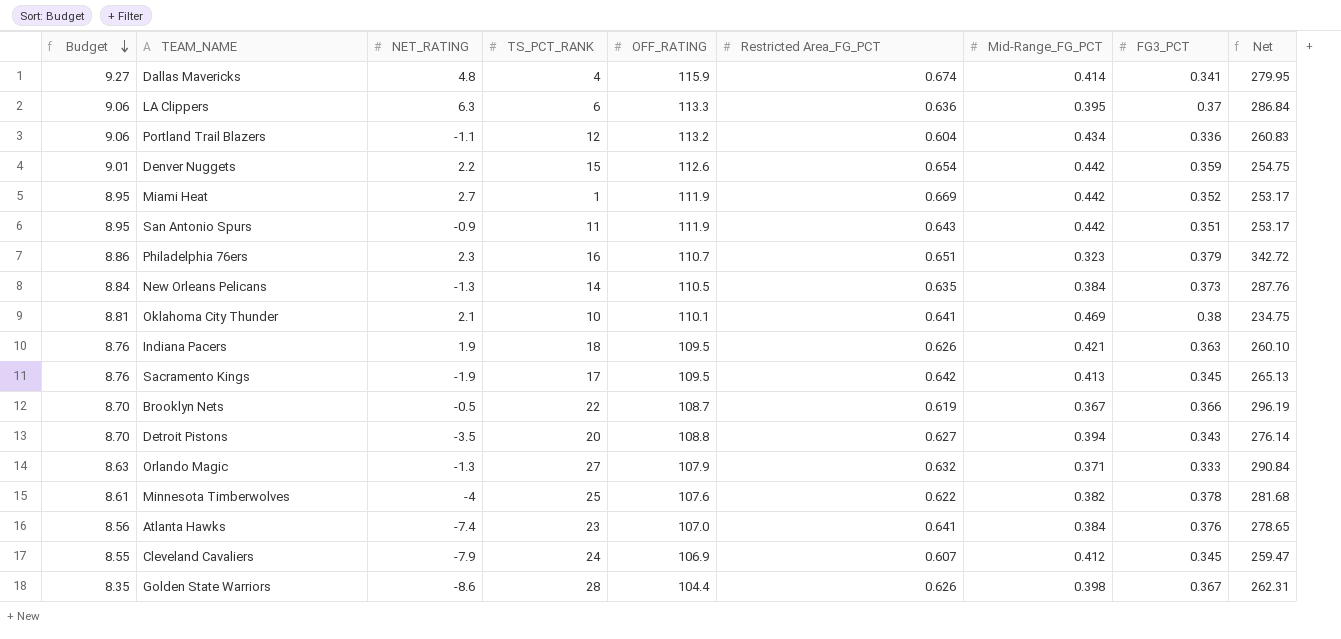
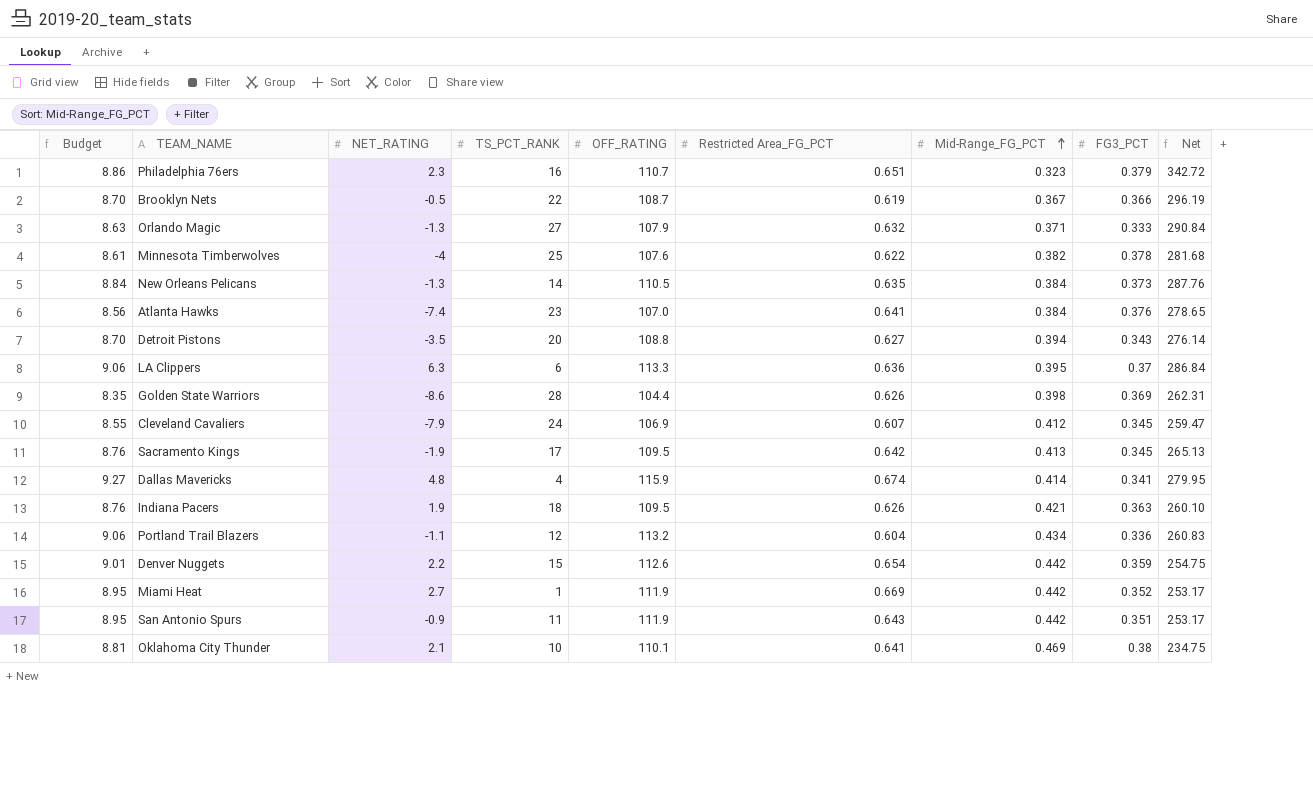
row order: Budget descending -> Mid-Range_FG_PCT ascending
Golden State Warriors | FG3_PCT: 0.367 -> 0.369

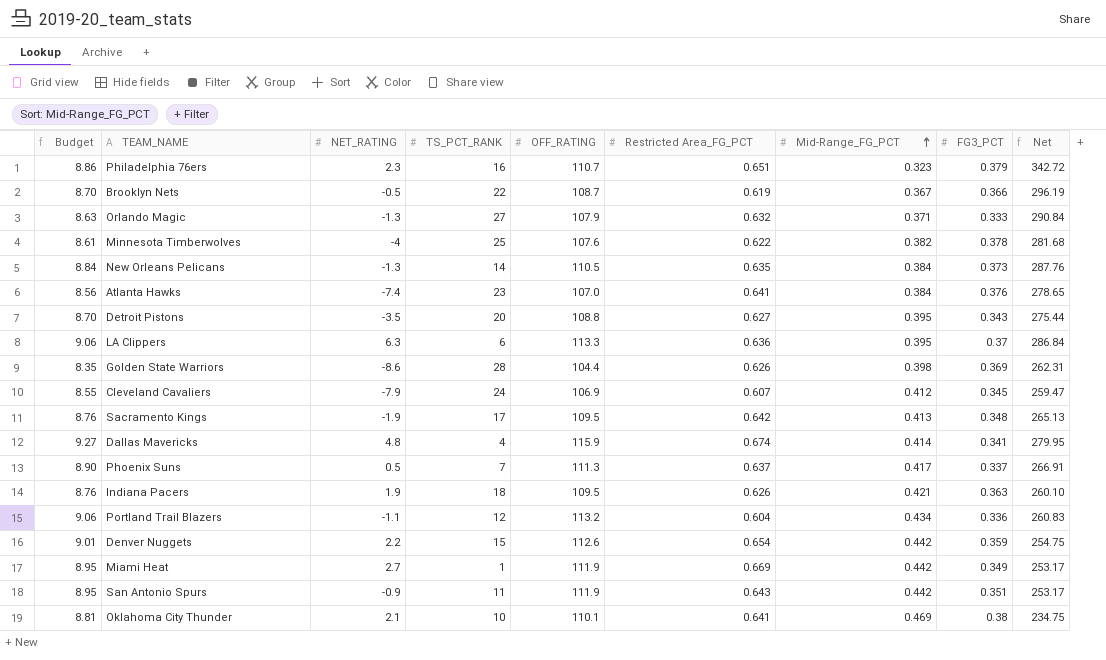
Detroit Pistons | Mid-Range_FG_PCT: 0.394 -> 0.395
Detroit Pistons | Net: 276.14 -> 275.44
Sacramento Kings | FG3_PCT: 0.345 -> 0.348
row Phoenix Suns: none -> 8.90 | 0.5 | 7 | 111.3 | 0.637 | 0.417 | 0.337 | 266.91
Miami Heat | FG3_PCT: 0.352 -> 0.349

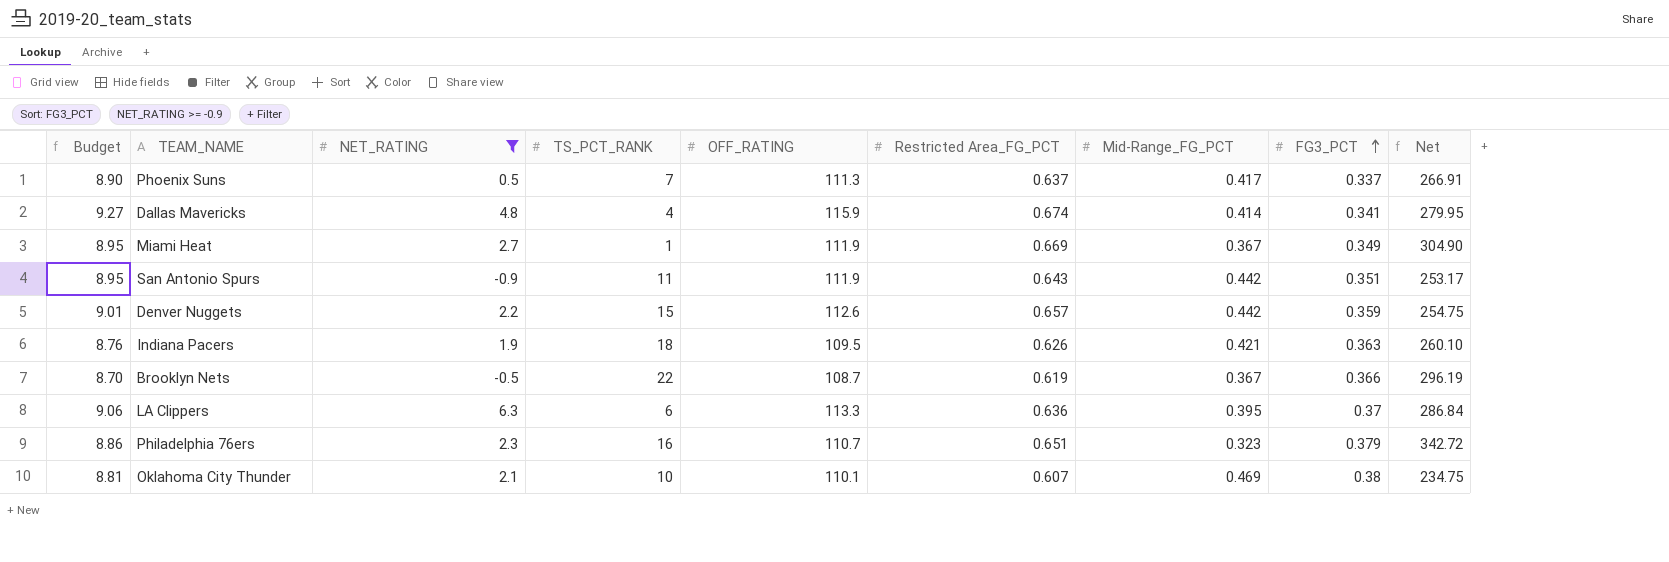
filter: none -> NET_RATING >= -0.9
row order: Mid-Range_FG_PCT ascending -> FG3_PCT ascending
Miami Heat | Mid-Range_FG_PCT: 0.442 -> 0.367
Miami Heat | Net: 253.17 -> 304.90
Denver Nuggets | Restricted Area_FG_PCT: 0.654 -> 0.657
Oklahoma City Thunder | Restricted Area_FG_PCT: 0.641 -> 0.607

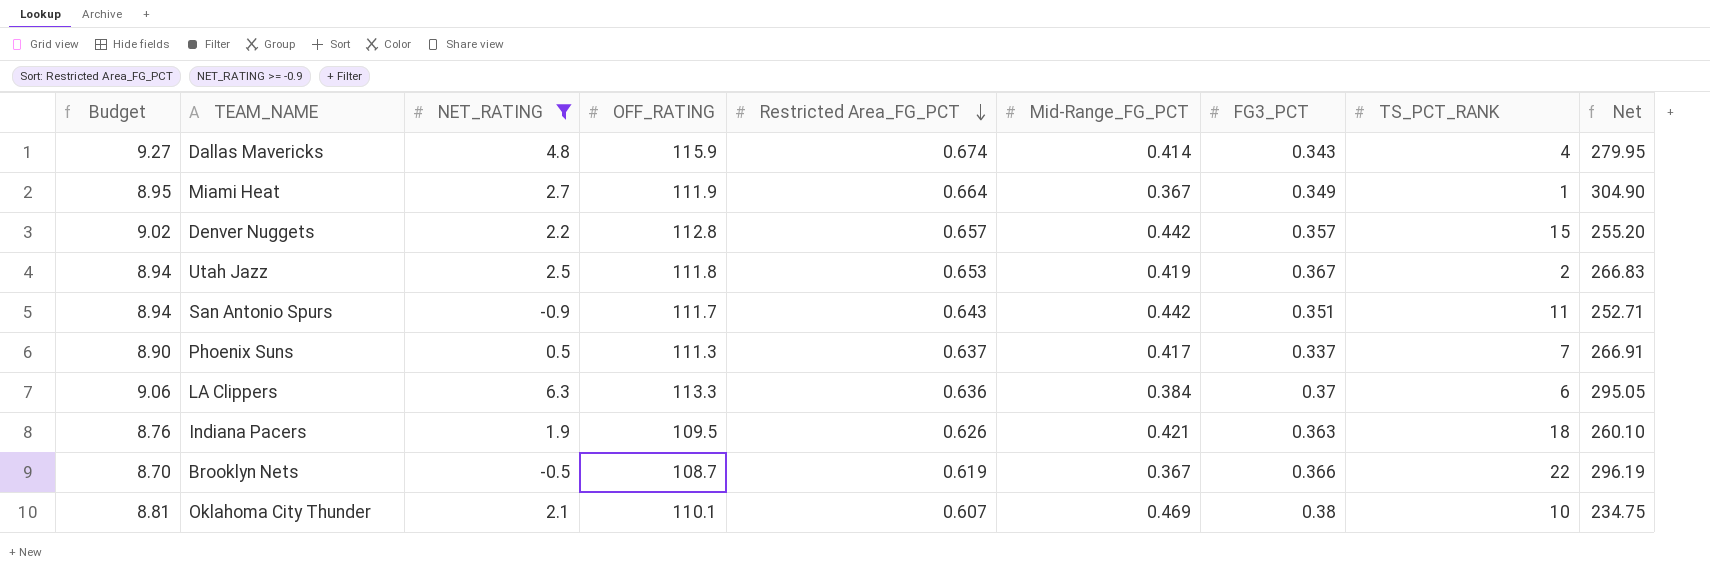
row order: FG3_PCT ascending -> Restricted Area_FG_PCT descending
column TS_PCT_RANK | position: 4 -> 8
row Philadelphia 76ers: 8.86 | 2.3 | 16 | 110.7 | 0.651 | 0.323 | 0.379 | 342.72 -> none
Dallas Mavericks | FG3_PCT: 0.341 -> 0.343
Miami Heat | Restricted Area_FG_PCT: 0.669 -> 0.664
Denver Nuggets | Budget: 9.01 -> 9.02
Denver Nuggets | OFF_RATING: 112.6 -> 112.8
Denver Nuggets | FG3_PCT: 0.359 -> 0.357
Denver Nuggets | Net: 254.75 -> 255.20
row Utah Jazz: none -> 8.94 | 2.5 | 111.8 | 0.653 | 0.419 | 0.367 | 2 | 266.83
San Antonio Spurs | Budget: 8.95 -> 8.94
San Antonio Spurs | OFF_RATING: 111.9 -> 111.7
San Antonio Spurs | Net: 253.17 -> 252.71
LA Clippers | Mid-Range_FG_PCT: 0.395 -> 0.384
LA Clippers | Net: 286.84 -> 295.05

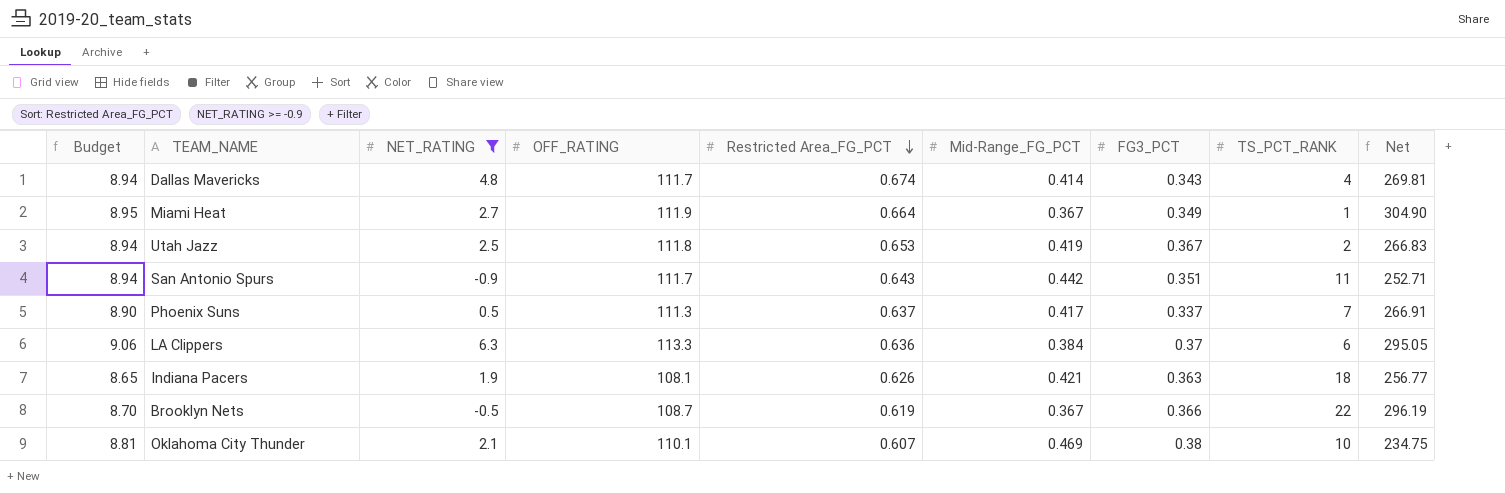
row Denver Nuggets: 9.02 | 2.2 | 112.8 | 0.657 | 0.442 | 0.357 | 15 | 255.20 -> none
Dallas Mavericks | Budget: 9.27 -> 8.94
Dallas Mavericks | OFF_RATING: 115.9 -> 111.7
Dallas Mavericks | Net: 279.95 -> 269.81
Indiana Pacers | Budget: 8.76 -> 8.65
Indiana Pacers | OFF_RATING: 109.5 -> 108.1
Indiana Pacers | Net: 260.10 -> 256.77

